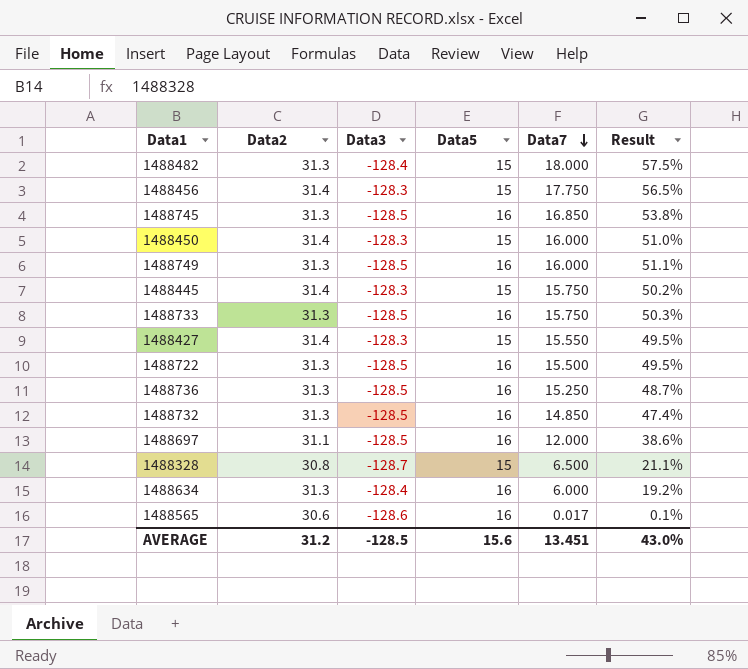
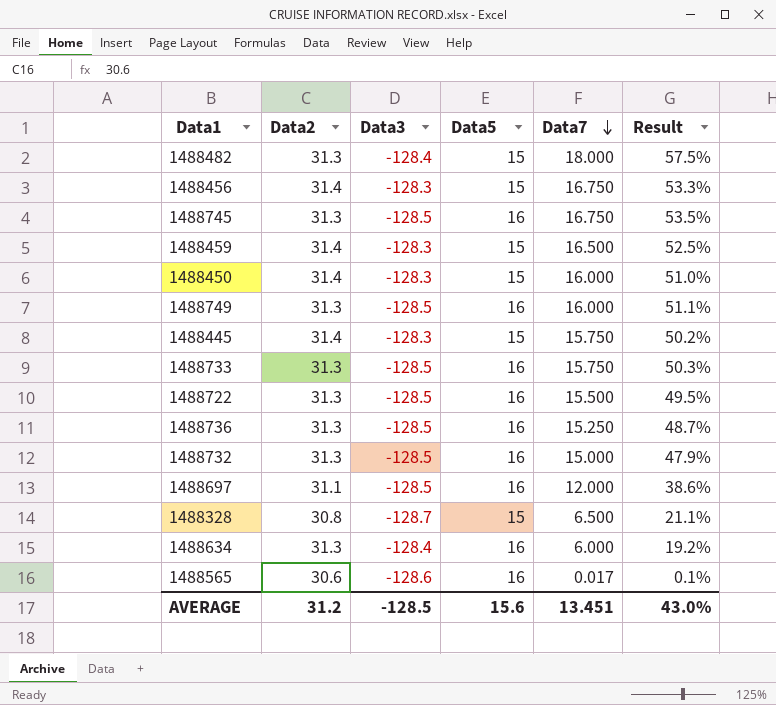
row 1488427: 31.4 | -128.3 | 15 | 15.550 | 49.5% -> none
1488456 | Data7: 17.750 -> 16.750
1488456 | Result: 56.5% -> 53.3%
1488745 | Data7: 16.850 -> 16.750
1488745 | Result: 53.8% -> 53.5%
row 1488459: none -> 31.4 | -128.3 | 15 | 16.500 | 52.5%
1488732 | Data7: 14.850 -> 15.000
1488732 | Result: 47.4% -> 47.9%

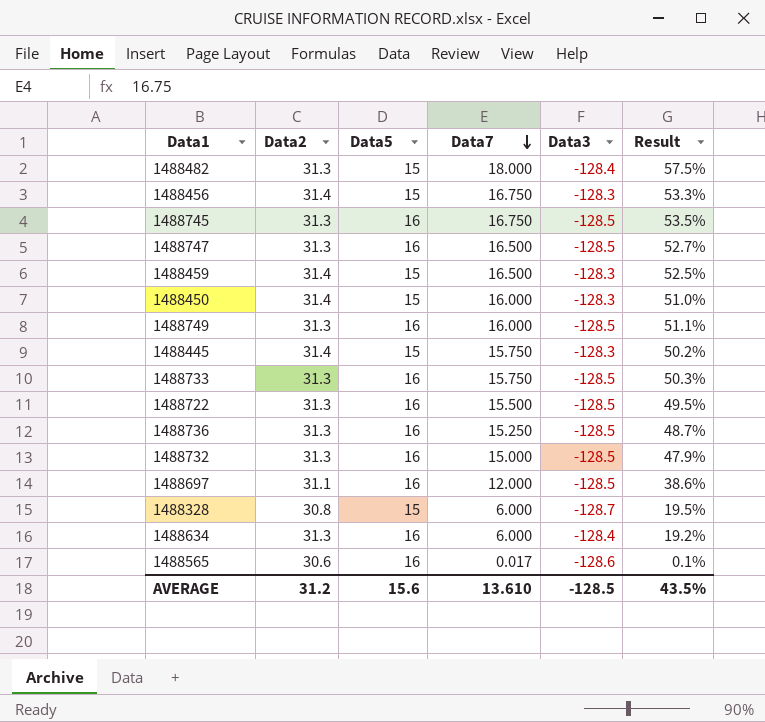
column Data3 | position: 3 -> 5
row 1488747: none -> 31.3 | 16 | 16.500 | -128.5 | 52.7%
1488328 | Data7: 6.500 -> 6.000
1488328 | Result: 21.1% -> 19.5%
AVERAGE | Data7: 13.451 -> 13.610
AVERAGE | Result: 43.0% -> 43.5%

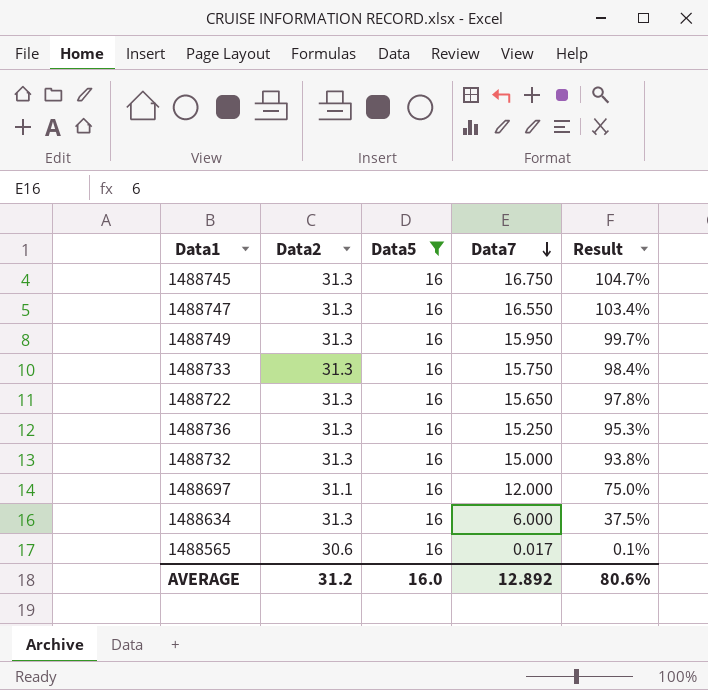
filter: none -> Data5 = 16
column Data3 | position: 5 -> none
column Result | formula: [Data7] / [Data2] -> [Data7] / [Data5]
1488747 | Data7: 16.500 -> 16.550
1488749 | Data7: 16.000 -> 15.950
1488722 | Data7: 15.500 -> 15.650
AVERAGE | Data5: 15.6 -> 16.0
AVERAGE | Data7: 13.610 -> 12.892
AVERAGE | Result: 43.5% -> 80.6%

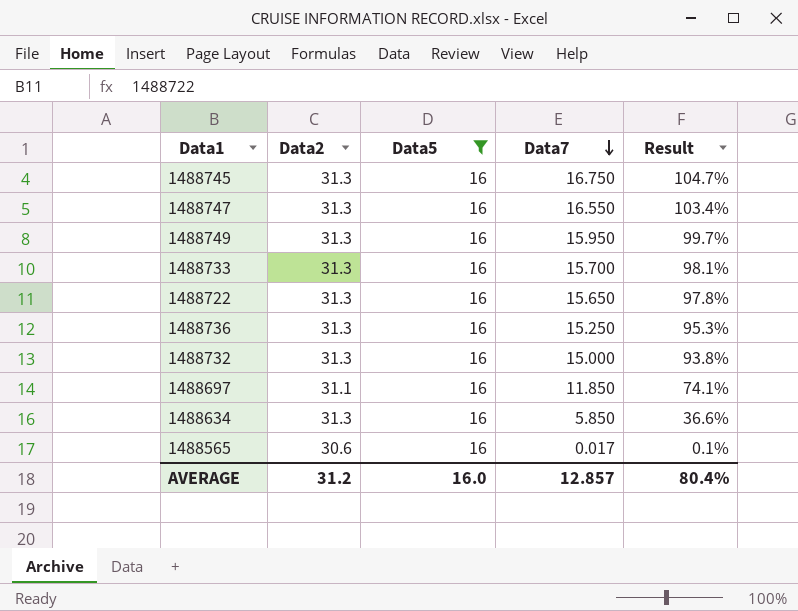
1488733 | Data7: 15.750 -> 15.700
1488733 | Result: 98.4% -> 98.1%
1488697 | Data7: 12.000 -> 11.850
1488697 | Result: 75.0% -> 74.1%
1488634 | Data7: 6.000 -> 5.850
1488634 | Result: 37.5% -> 36.6%
AVERAGE | Data7: 12.892 -> 12.857
AVERAGE | Result: 80.6% -> 80.4%

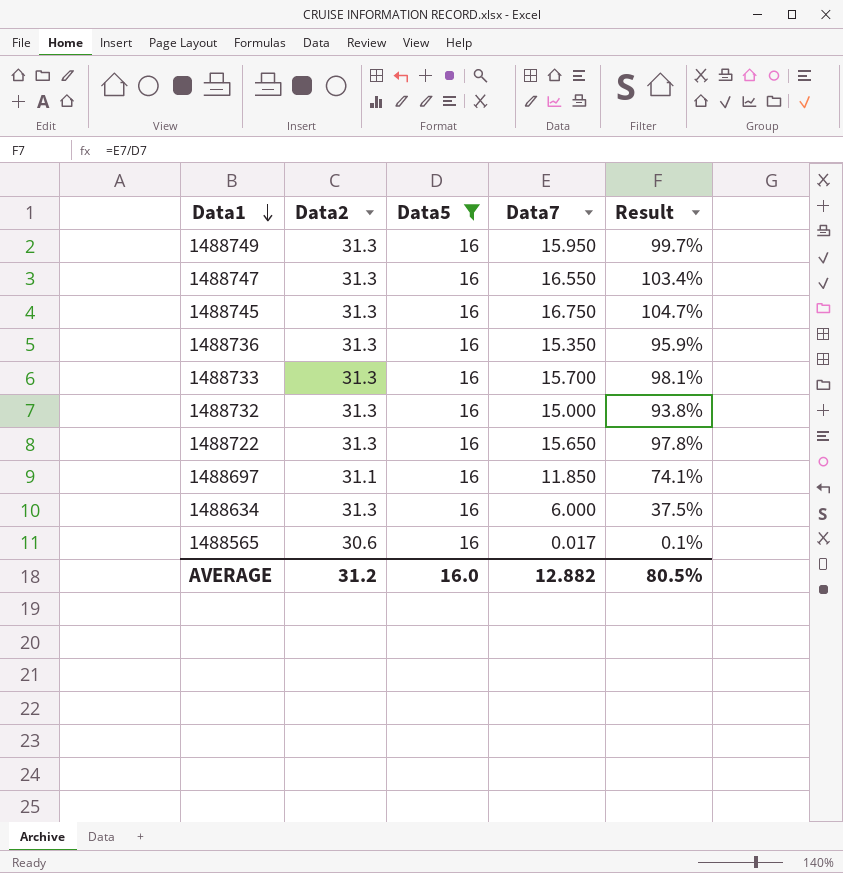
row order: Data7 descending -> Data1 descending
1488736 | Data7: 15.250 -> 15.350
1488736 | Result: 95.3% -> 95.9%
1488634 | Data7: 5.850 -> 6.000
1488634 | Result: 36.6% -> 37.5%
AVERAGE | Data7: 12.857 -> 12.882
AVERAGE | Result: 80.4% -> 80.5%

